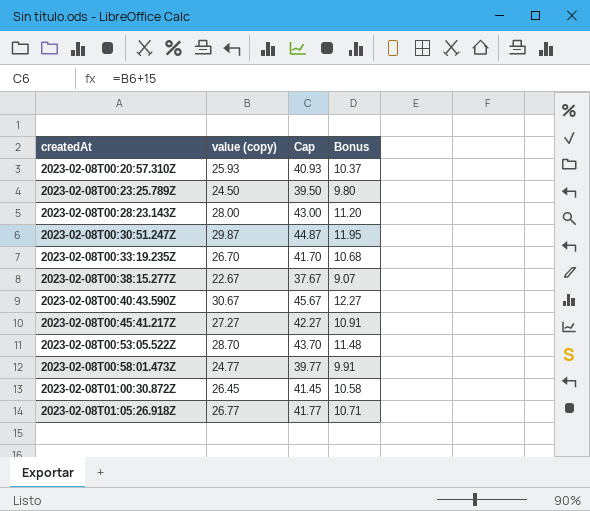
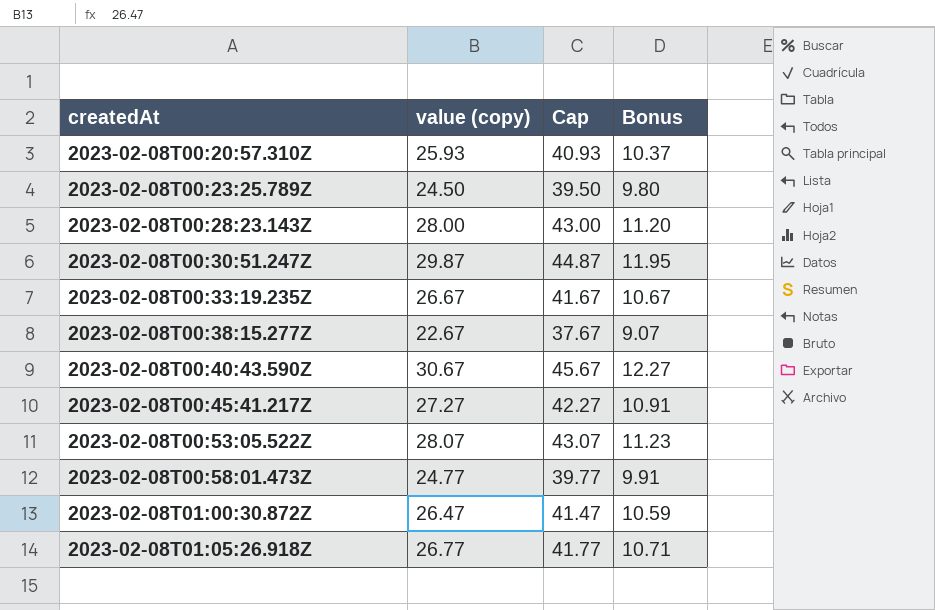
2023-02-08T00:33:19.235Z | value (copy): 26.70 -> 26.67
2023-02-08T00:33:19.235Z | Cap: 41.70 -> 41.67
2023-02-08T00:33:19.235Z | Bonus: 10.68 -> 10.67
2023-02-08T00:53:05.522Z | value (copy): 28.70 -> 28.07
2023-02-08T00:53:05.522Z | Cap: 43.70 -> 43.07
2023-02-08T00:53:05.522Z | Bonus: 11.48 -> 11.23
2023-02-08T01:00:30.872Z | value (copy): 26.45 -> 26.47
2023-02-08T01:00:30.872Z | Cap: 41.45 -> 41.47
2023-02-08T01:00:30.872Z | Bonus: 10.58 -> 10.59

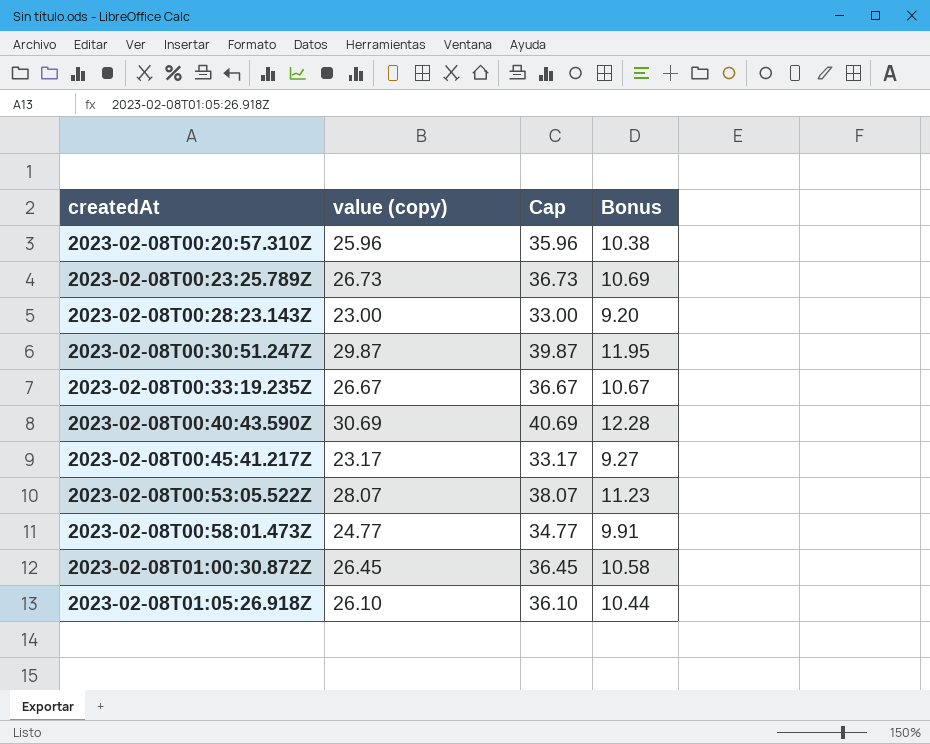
column Cap | formula: [value (copy)] + 15 -> [value (copy)] + 10
row 2023-02-08T00:38:15.277Z: 22.67 | 37.67 | 9.07 -> none
2023-02-08T00:20:57.310Z | value (copy): 25.93 -> 25.96
2023-02-08T00:20:57.310Z | Bonus: 10.37 -> 10.38
2023-02-08T00:23:25.789Z | value (copy): 24.50 -> 26.73
2023-02-08T00:23:25.789Z | Bonus: 9.80 -> 10.69
2023-02-08T00:28:23.143Z | value (copy): 28.00 -> 23.00
2023-02-08T00:28:23.143Z | Bonus: 11.20 -> 9.20
2023-02-08T00:40:43.590Z | value (copy): 30.67 -> 30.69
2023-02-08T00:40:43.590Z | Bonus: 12.27 -> 12.28
2023-02-08T00:45:41.217Z | value (copy): 27.27 -> 23.17
2023-02-08T00:45:41.217Z | Bonus: 10.91 -> 9.27
2023-02-08T01:00:30.872Z | value (copy): 26.47 -> 26.45
2023-02-08T01:00:30.872Z | Bonus: 10.59 -> 10.58
2023-02-08T01:05:26.918Z | value (copy): 26.77 -> 26.10
2023-02-08T01:05:26.918Z | Bonus: 10.71 -> 10.44

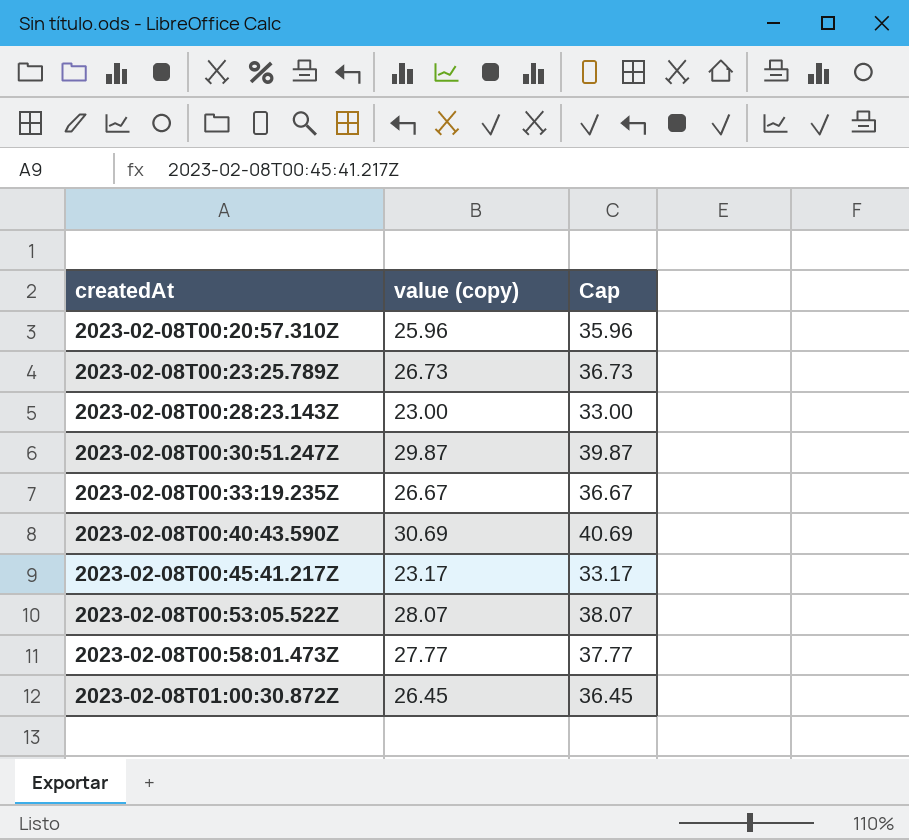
column Bonus | formula: [value (copy)] * 0.4 -> none
row 2023-02-08T01:05:26.918Z: 26.10 | 36.10 | 10.44 -> none
2023-02-08T00:58:01.473Z | value (copy): 24.77 -> 27.77
2023-02-08T00:58:01.473Z | Cap: 34.77 -> 37.77

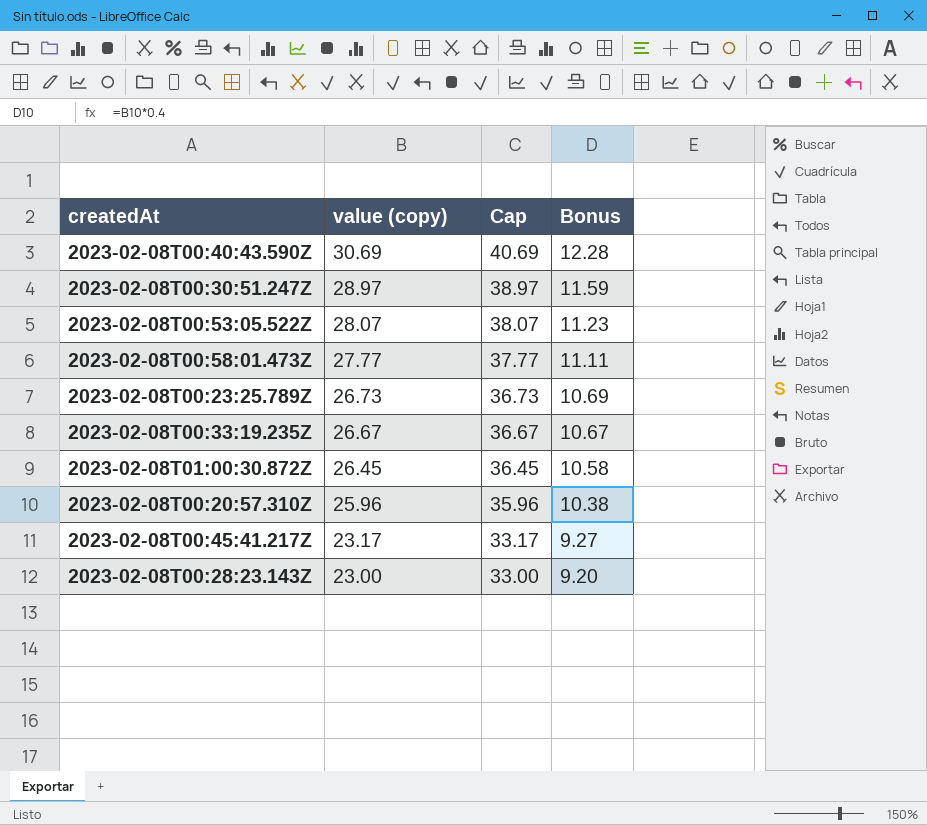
row order: createdAt ascending -> value (copy) descending
column Bonus | formula: none -> [value (copy)] * 0.4
2023-02-08T00:30:51.247Z | value (copy): 29.87 -> 28.97
2023-02-08T00:30:51.247Z | Cap: 39.87 -> 38.97

